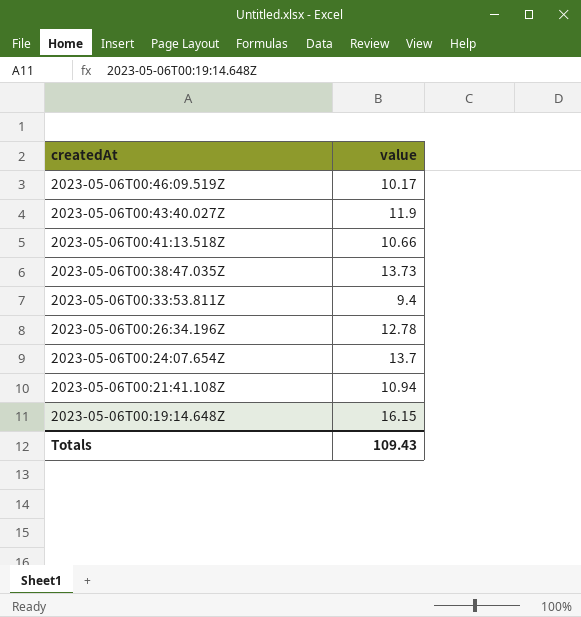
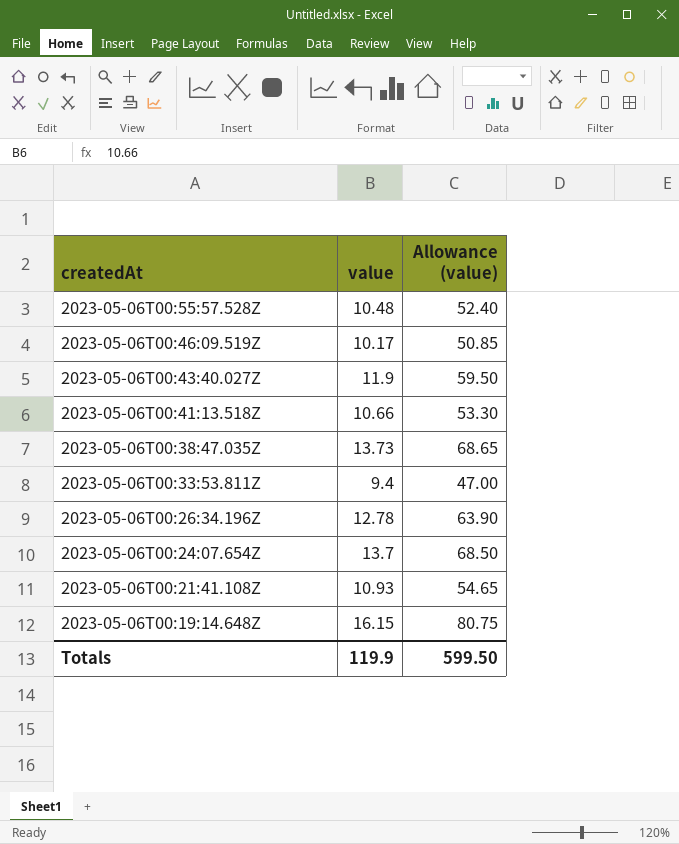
column Allowance (value) | formula: none -> [value] * 5
row 2023-05-06T00:55:57.528Z: none -> 10.48 | 52.40
2023-05-06T00:21:41.108Z | value: 10.94 -> 10.93
Totals | value: 109.43 -> 119.9

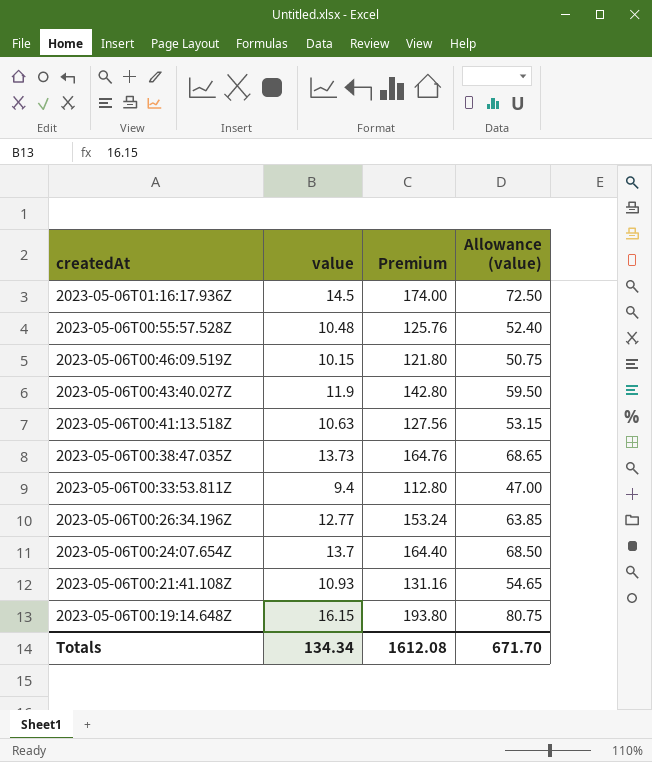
column Premium | formula: none -> [value] * 12
row 2023-05-06T01:16:17.936Z: none -> 14.5 | 174.00 | 72.50
2023-05-06T00:46:09.519Z | value: 10.17 -> 10.15
2023-05-06T00:46:09.519Z | Allowance (value): 50.85 -> 50.75
2023-05-06T00:41:13.518Z | value: 10.66 -> 10.63
2023-05-06T00:41:13.518Z | Allowance (value): 53.30 -> 53.15
2023-05-06T00:26:34.196Z | value: 12.78 -> 12.77
2023-05-06T00:26:34.196Z | Allowance (value): 63.90 -> 63.85
Totals | value: 119.9 -> 134.34
Totals | Allowance (value): 599.50 -> 671.70

